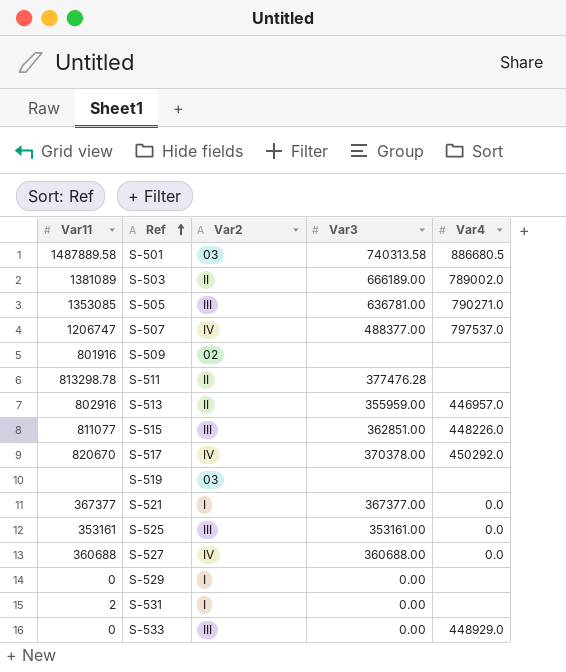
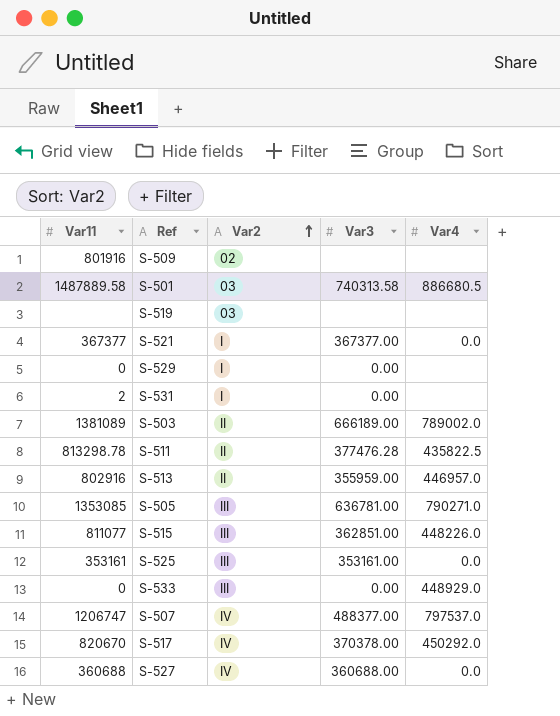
row order: Ref ascending -> Var2 ascending
S-511 | Var4: none -> 435822.5

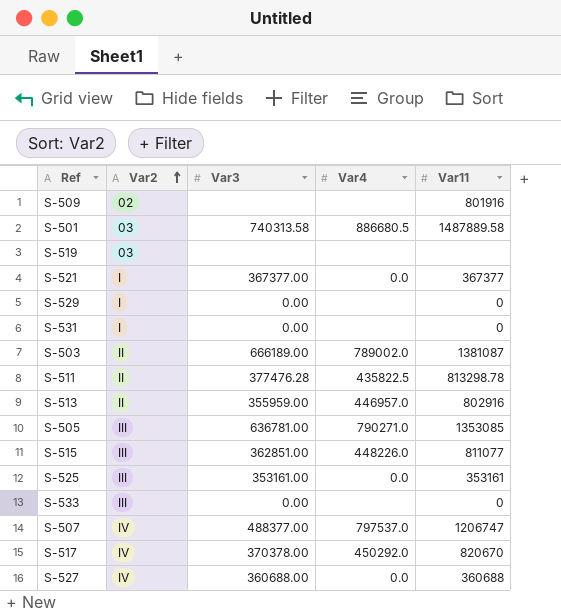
column Var11 | position: 1 -> 5
S-531 | Var11: 2 -> 0
S-503 | Var11: 1381089 -> 1381087
S-533 | Var4: 448929.0 -> none

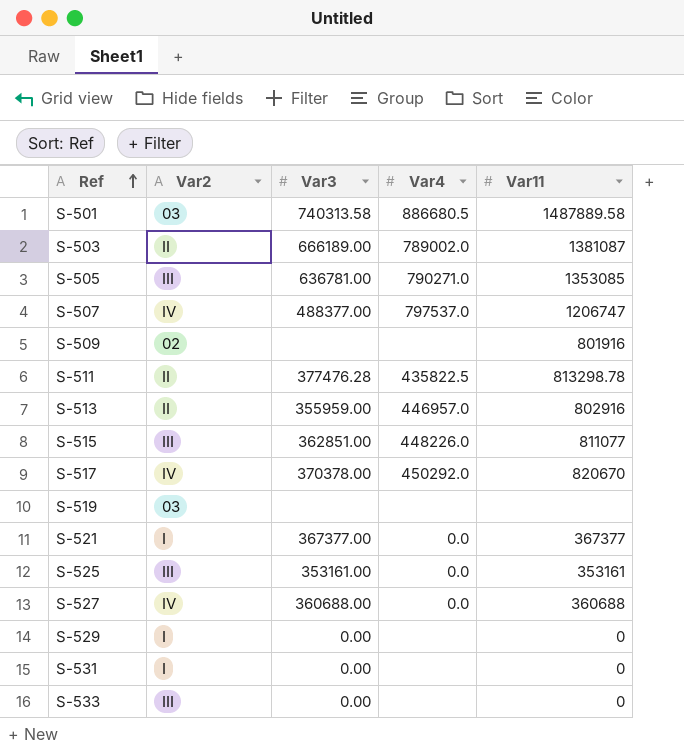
row order: Var2 ascending -> Ref ascending

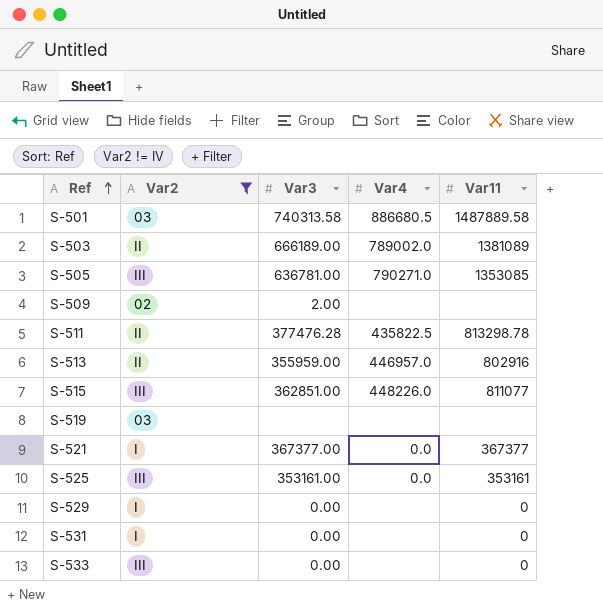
filter: none -> Var2 != IV
S-503 | Var11: 1381087 -> 1381089
S-509 | Var3: none -> 2.00
S-509 | Var11: 801916 -> none

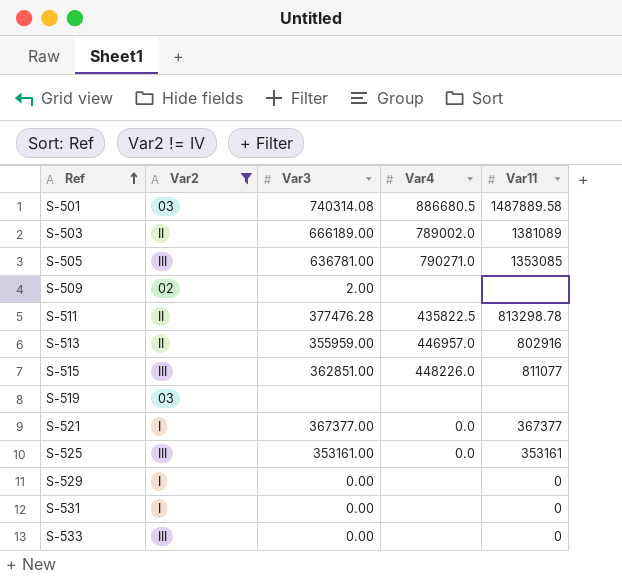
S-501 | Var3: 740313.58 -> 740314.08

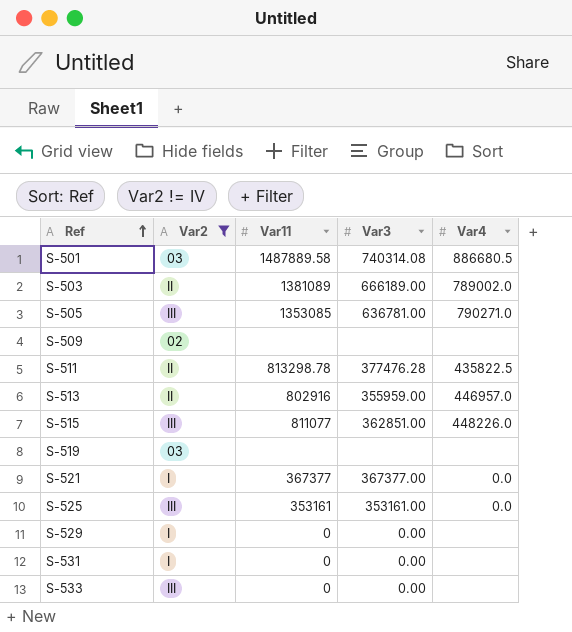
column Var11 | position: 5 -> 3
S-509 | Var3: 2.00 -> none

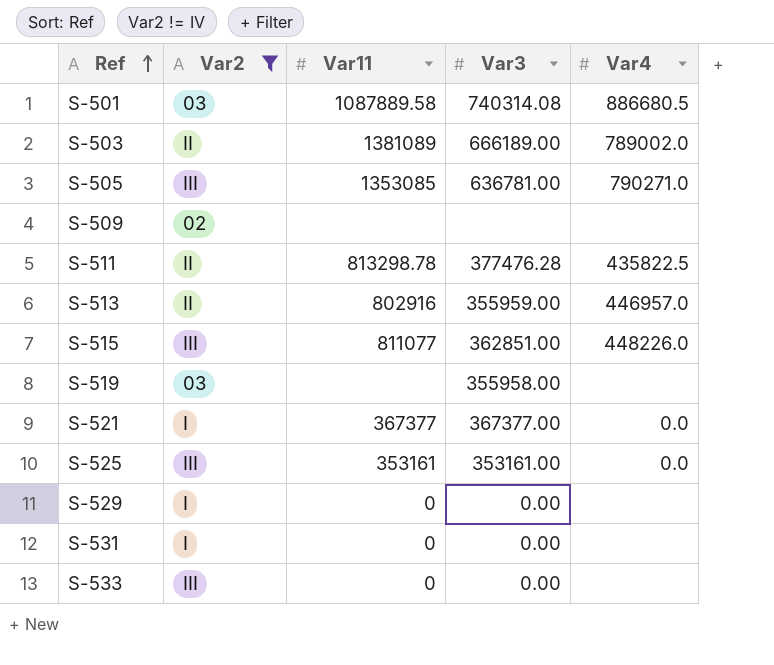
S-501 | Var11: 1487889.58 -> 1087889.58
S-519 | Var3: none -> 355958.00

